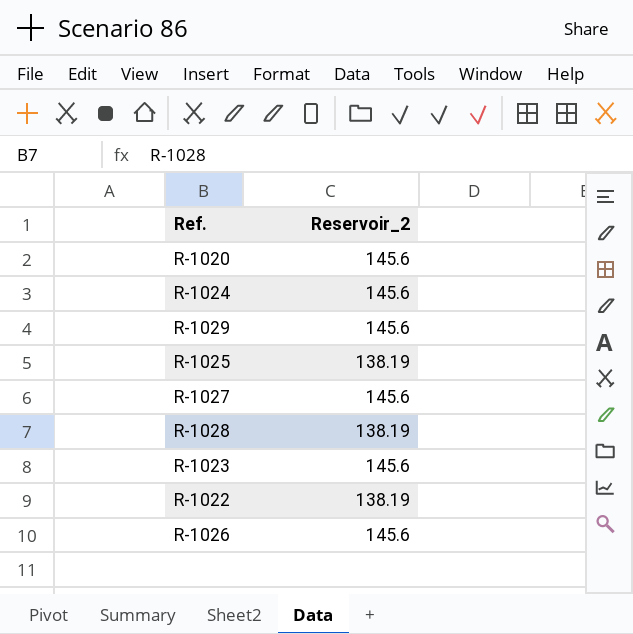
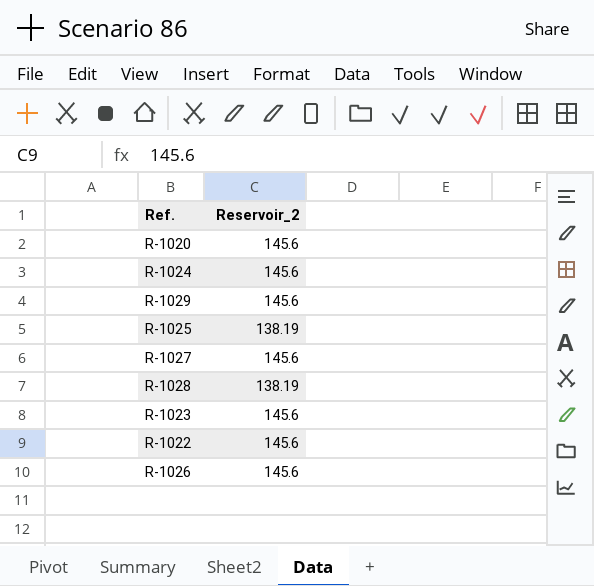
R-1022 | Reservoir_2: 138.19 -> 145.6

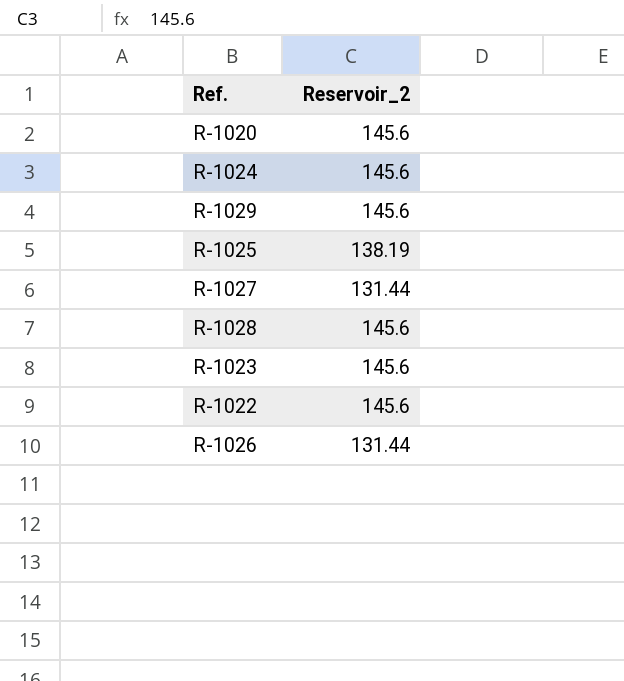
R-1027 | Reservoir_2: 145.6 -> 131.44
R-1028 | Reservoir_2: 138.19 -> 145.6
R-1026 | Reservoir_2: 145.6 -> 131.44

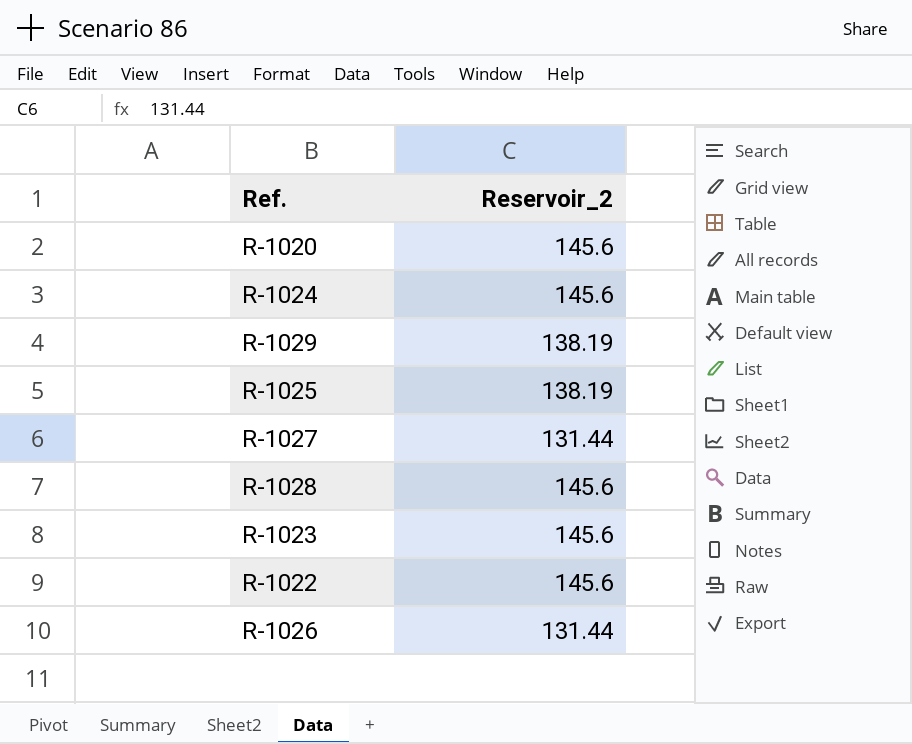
R-1029 | Reservoir_2: 145.6 -> 138.19

